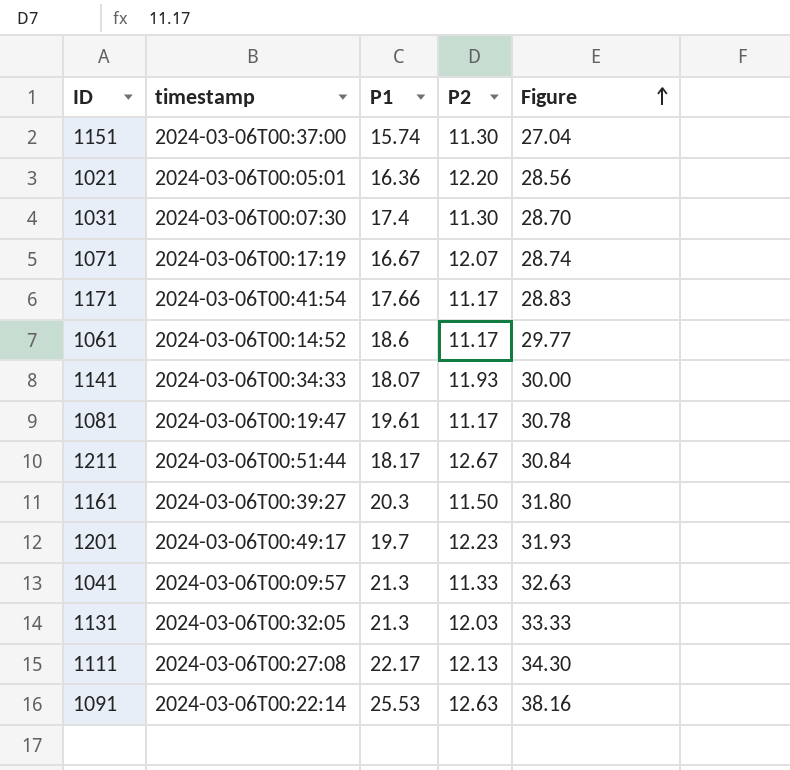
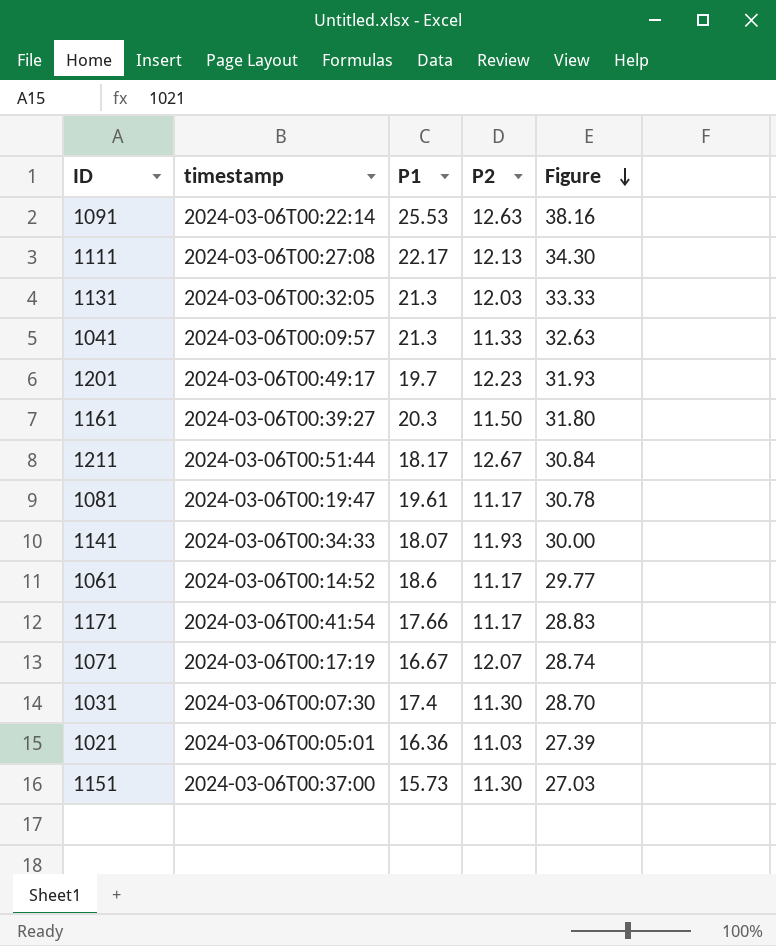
row order: Figure ascending -> Figure descending
1021 | P2: 12.20 -> 11.03
1021 | Figure: 28.56 -> 27.39
1151 | P1: 15.74 -> 15.73
1151 | Figure: 27.04 -> 27.03

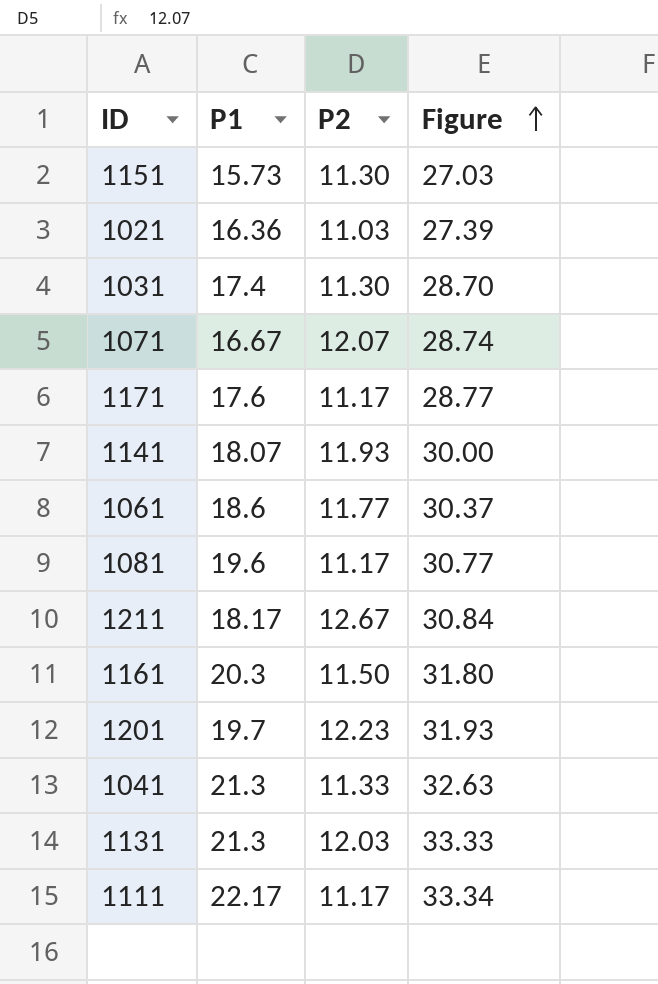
row order: Figure descending -> Figure ascending
column timestamp | position: 2 -> none
row 1091: 2024-03-06T00:22:14 | 25.53 | 12.63 | 38.16 -> none
1171 | P1: 17.66 -> 17.6
1171 | Figure: 28.83 -> 28.77
1061 | P2: 11.17 -> 11.77
1061 | Figure: 29.77 -> 30.37
1081 | P1: 19.61 -> 19.6
1081 | Figure: 30.78 -> 30.77
1111 | P2: 12.13 -> 11.17
1111 | Figure: 34.30 -> 33.34

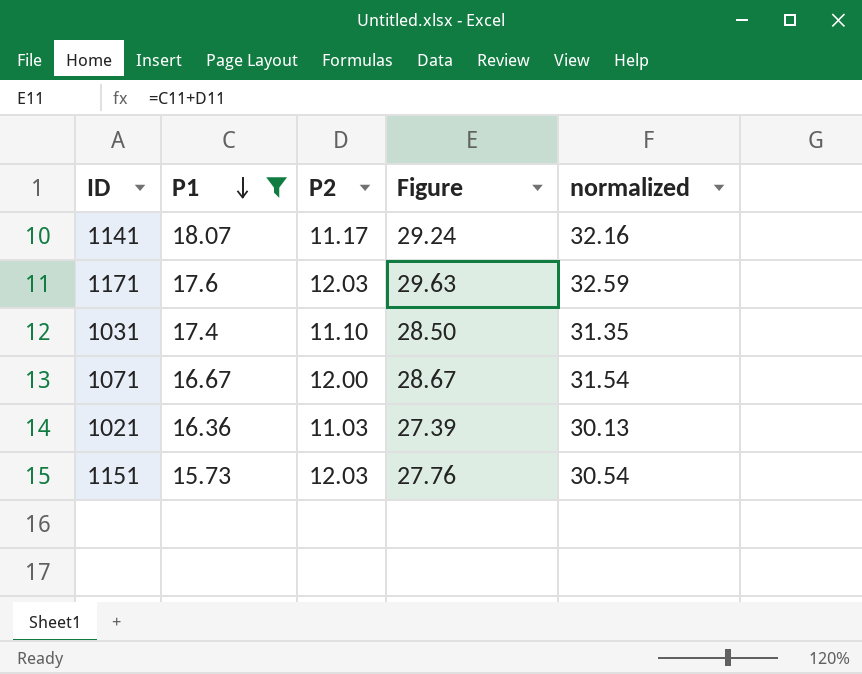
filter: none -> P1 <= 18.07
row order: Figure ascending -> P1 descending
column normalized | formula: none -> [Figure] * 1.1
1141 | P2: 11.93 -> 11.17
1141 | Figure: 30.00 -> 29.24
1171 | P2: 11.17 -> 12.03
1171 | Figure: 28.77 -> 29.63
1031 | P2: 11.30 -> 11.10
1031 | Figure: 28.70 -> 28.50
1071 | P2: 12.07 -> 12.00
1071 | Figure: 28.74 -> 28.67
1151 | P2: 11.30 -> 12.03
1151 | Figure: 27.03 -> 27.76

